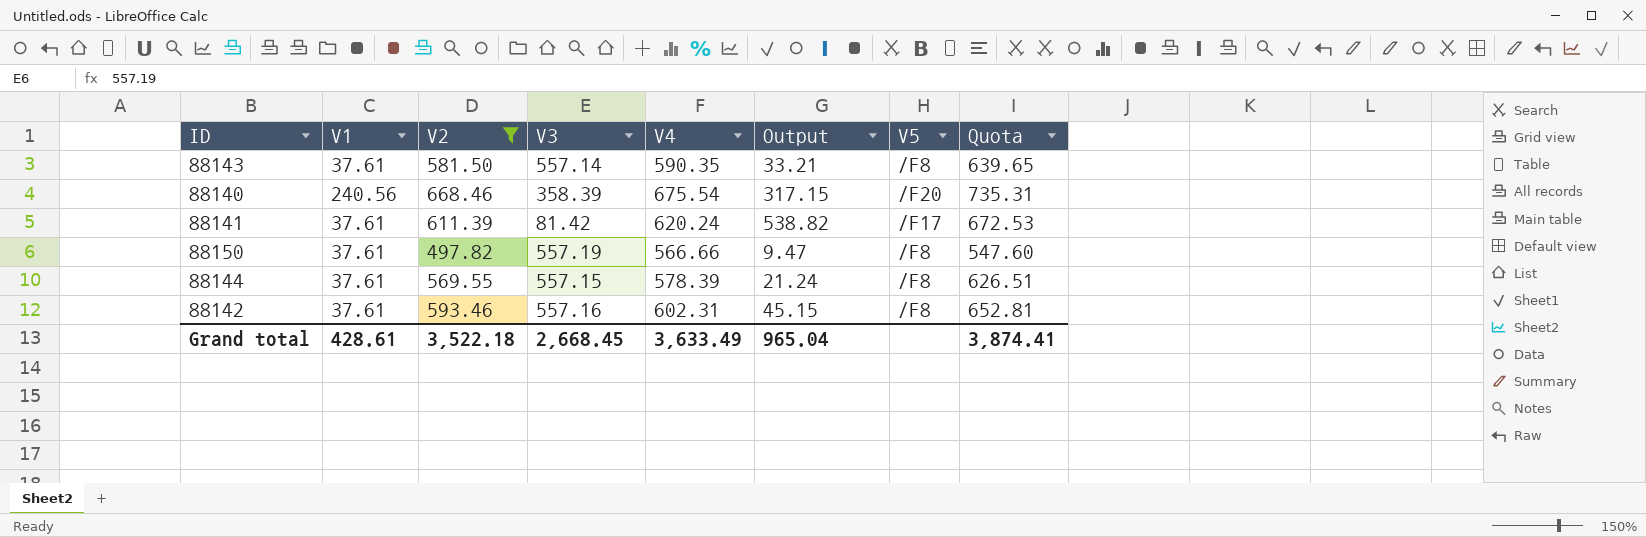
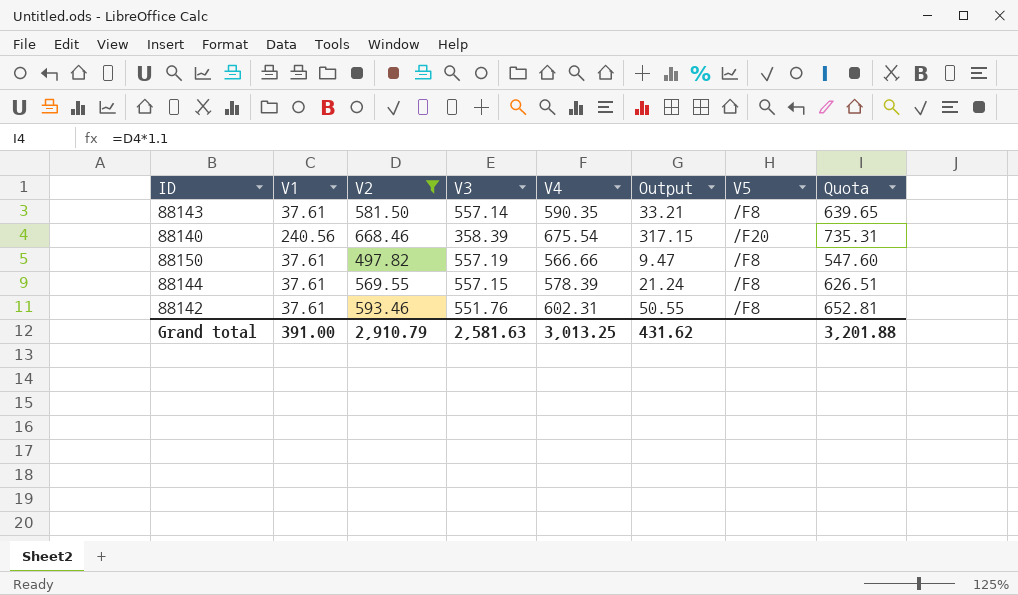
row 88141: 37.61 | 611.39 | 81.42 | 620.24 | 538.82 | /F17 | 672.53 -> none
88142 | V3: 557.16 -> 551.76
88142 | Output: 45.15 -> 50.55
Grand total | V1: 428.61 -> 391.00
Grand total | V2: 3,522.18 -> 2,910.79
Grand total | V3: 2,668.45 -> 2,581.63
Grand total | V4: 3,633.49 -> 3,013.25
Grand total | Output: 965.04 -> 431.62
Grand total | Quota: 3,874.41 -> 3,201.88

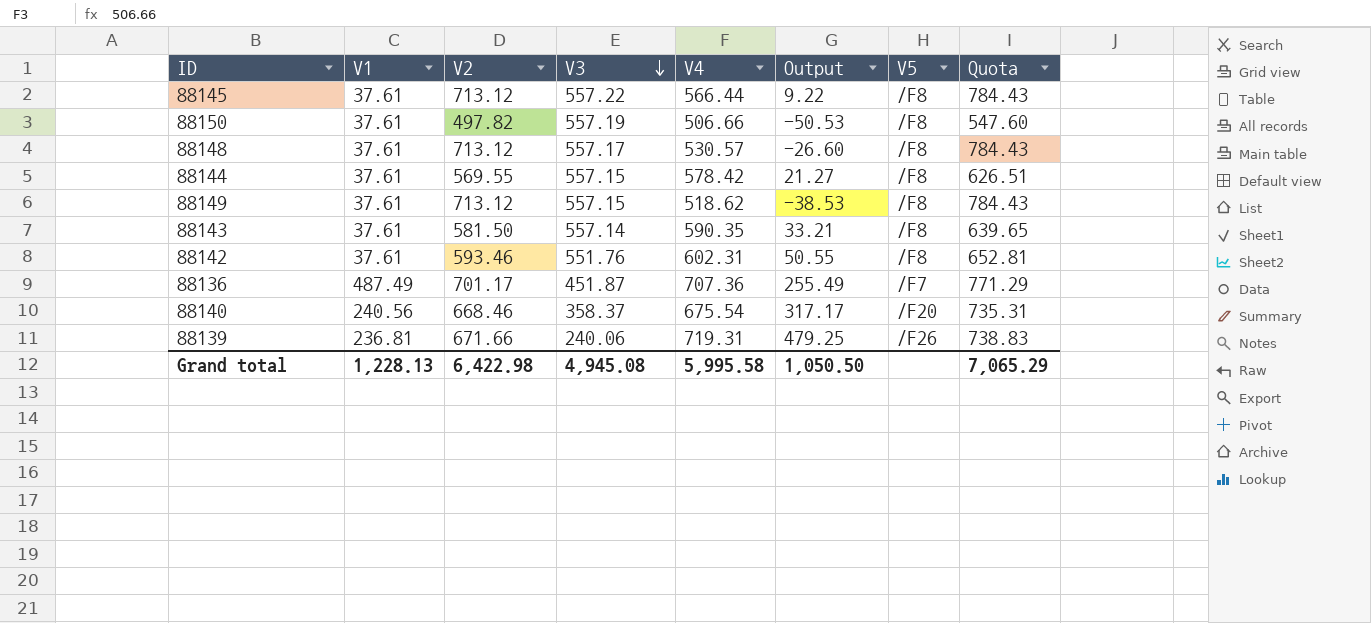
filter: V2 <= 668.46 -> none
row order: none -> V3 descending
88150 | V4: 566.66 -> 506.66
88150 | Output: 9.47 -> -50.53
88144 | V4: 578.39 -> 578.42
88144 | Output: 21.24 -> 21.27
88140 | V3: 358.39 -> 358.37
88140 | Output: 317.15 -> 317.17
Grand total | V1: 391.00 -> 1,228.13
Grand total | V2: 2,910.79 -> 6,422.98
Grand total | V3: 2,581.63 -> 4,945.08
Grand total | V4: 3,013.25 -> 5,995.58
Grand total | Output: 431.62 -> 1,050.50
Grand total | Quota: 3,201.88 -> 7,065.29

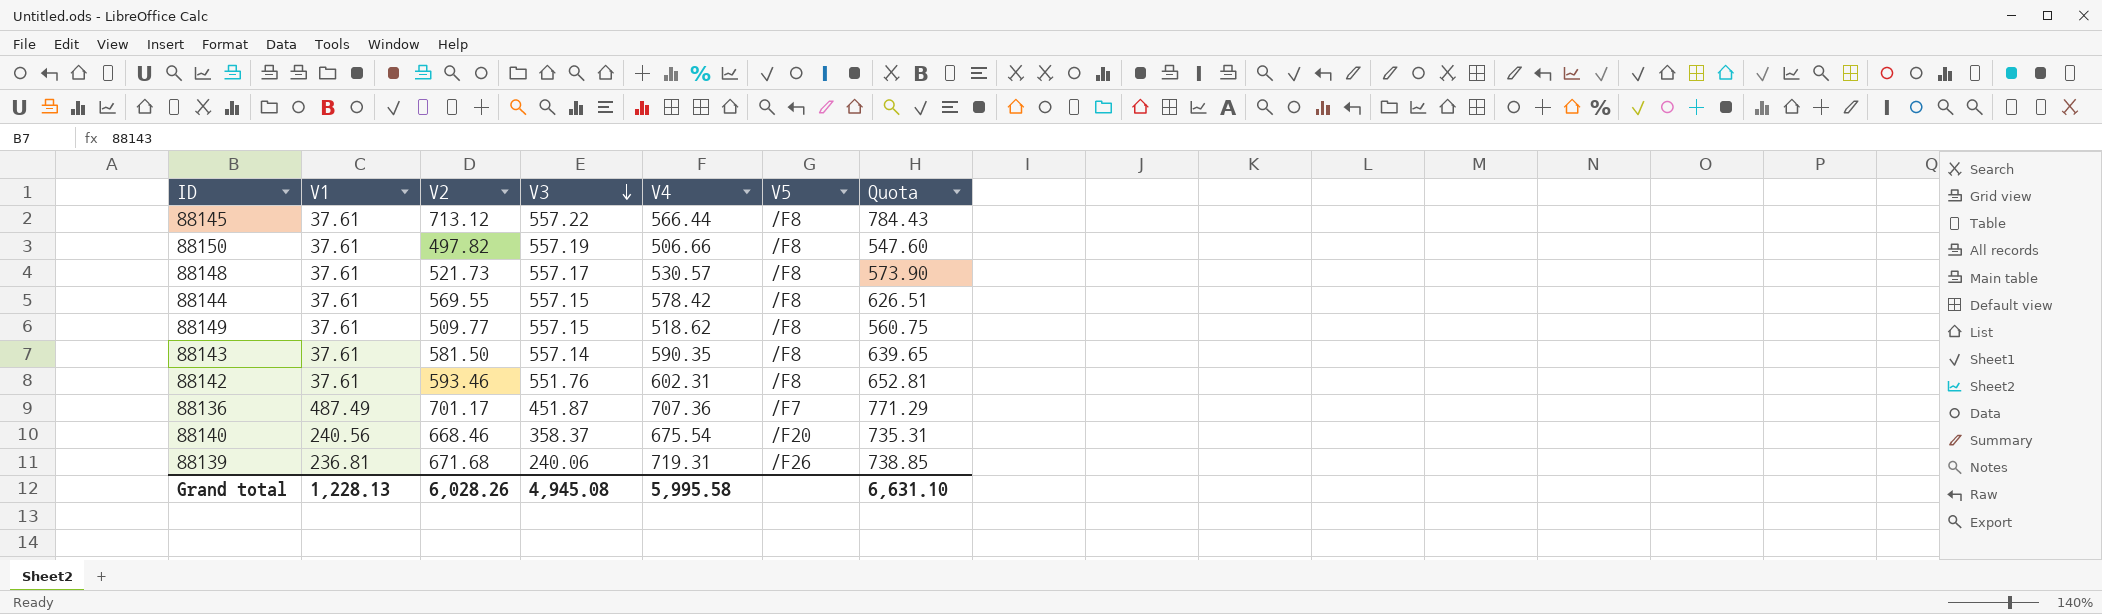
column Output | formula: [V4] - [V3] -> none
88148 | V2: 713.12 -> 521.73
88148 | Quota: 784.43 -> 573.90
88149 | V2: 713.12 -> 509.77
88149 | Quota: 784.43 -> 560.75
88139 | V2: 671.66 -> 671.68
88139 | Quota: 738.83 -> 738.85
Grand total | V2: 6,422.98 -> 6,028.26
Grand total | Quota: 7,065.29 -> 6,631.10

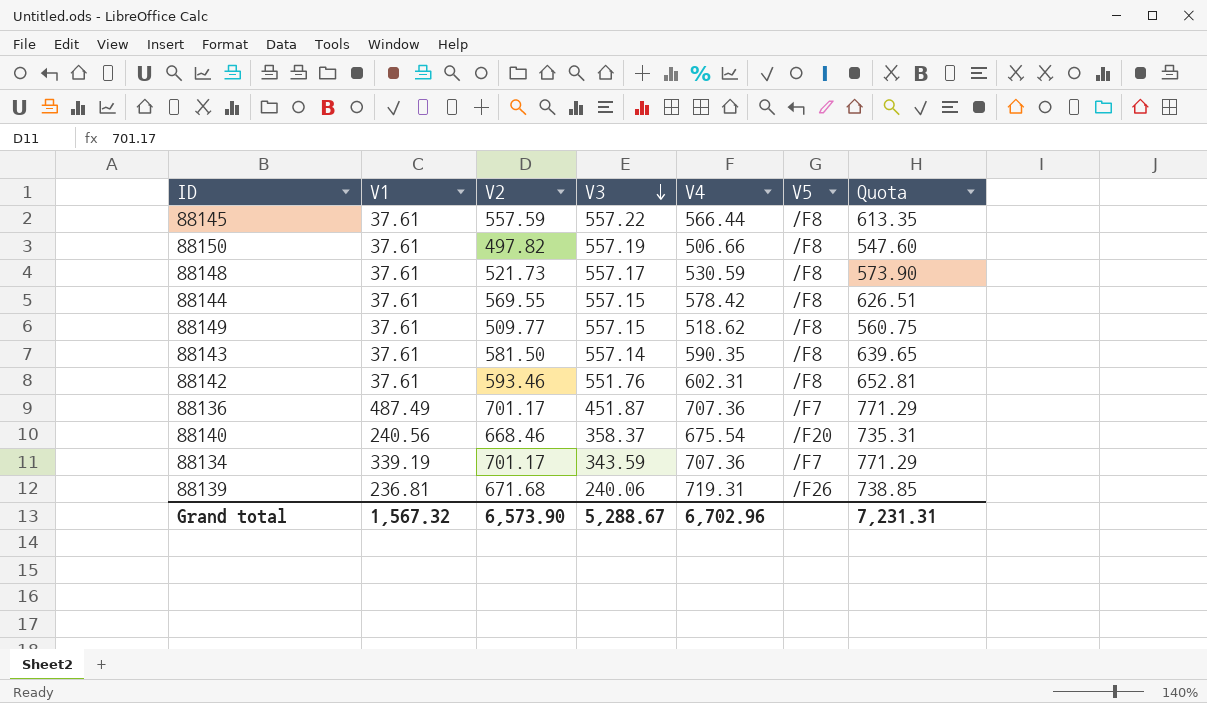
88145 | V2: 713.12 -> 557.59
88145 | Quota: 784.43 -> 613.35
88148 | V4: 530.57 -> 530.59
row 88134: none -> 339.19 | 701.17 | 343.59 | 707.36 | /F7 | 771.29
Grand total | V1: 1,228.13 -> 1,567.32
Grand total | V2: 6,028.26 -> 6,573.90
Grand total | V3: 4,945.08 -> 5,288.67
Grand total | V4: 5,995.58 -> 6,702.96
Grand total | Quota: 6,631.10 -> 7,231.31

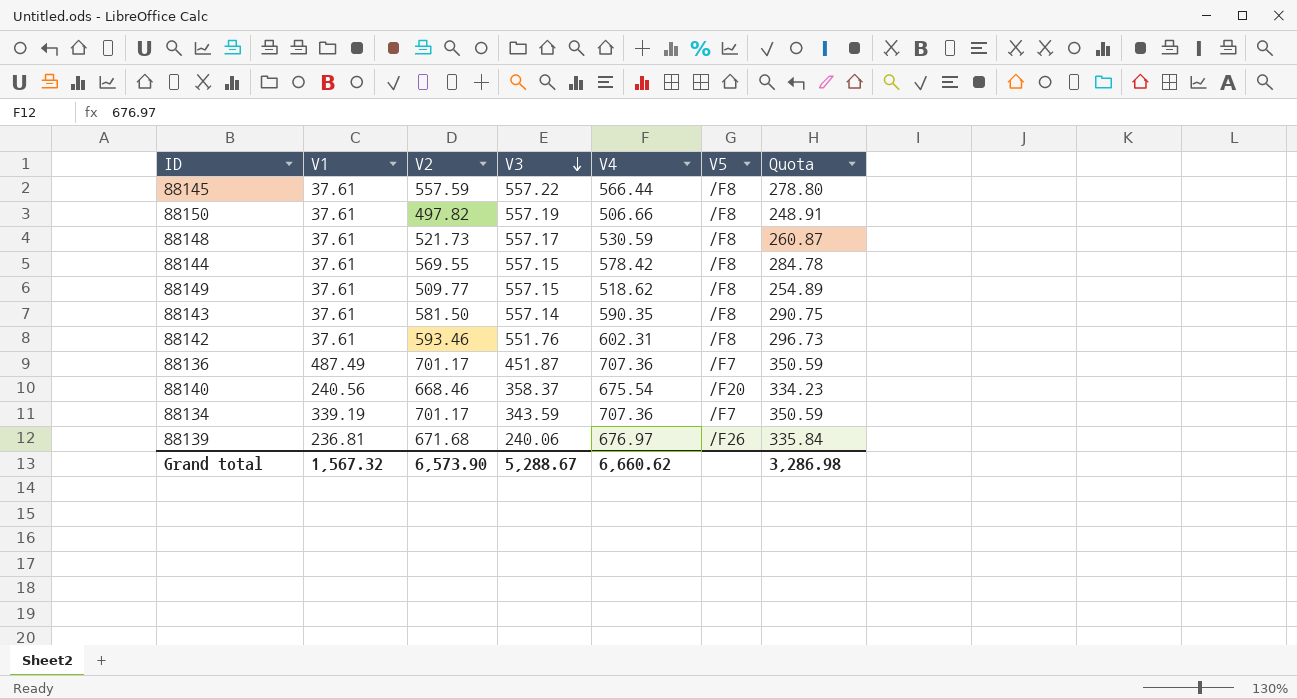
column Quota | formula: [V2] * 1.1 -> [V2] * 0.5
88139 | V4: 719.31 -> 676.97
Grand total | V4: 6,702.96 -> 6,660.62
Grand total | Quota: 7,231.31 -> 3,286.98

